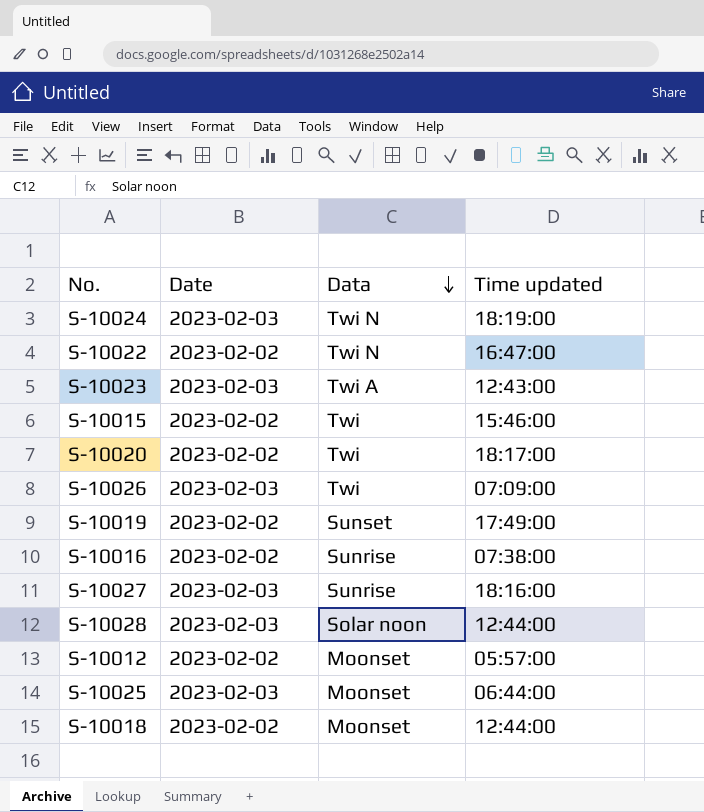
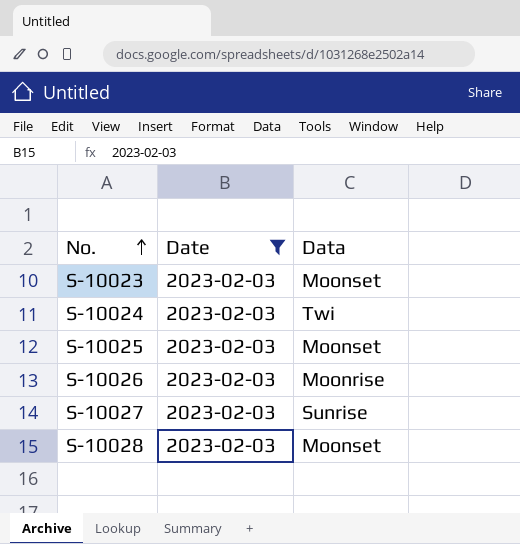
filter: none -> Date = 2023-02-03
row order: Data descending -> No. ascending
column Time updated | position: 4 -> none
S-10023 | Data: Twi A -> Moonset
S-10024 | Data: Twi N -> Twi
S-10026 | Data: Twi -> Moonrise
S-10028 | Data: Solar noon -> Moonset

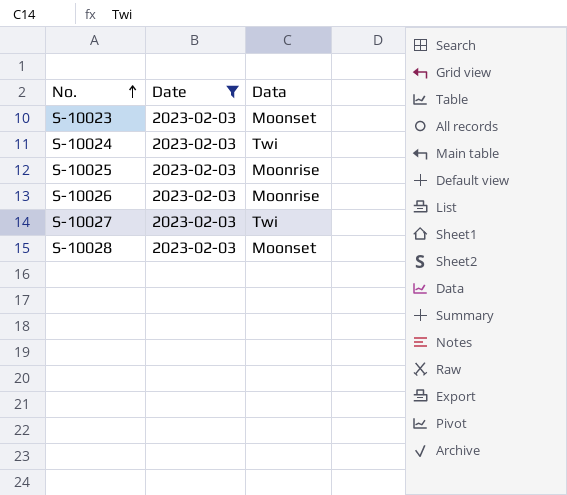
S-10025 | Data: Moonset -> Moonrise
S-10027 | Data: Sunrise -> Twi

